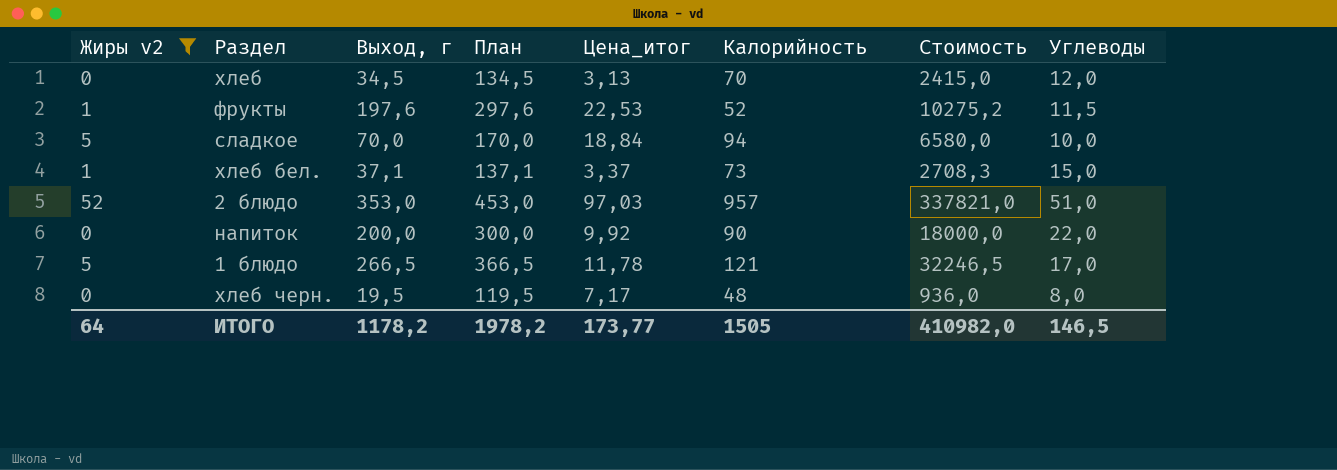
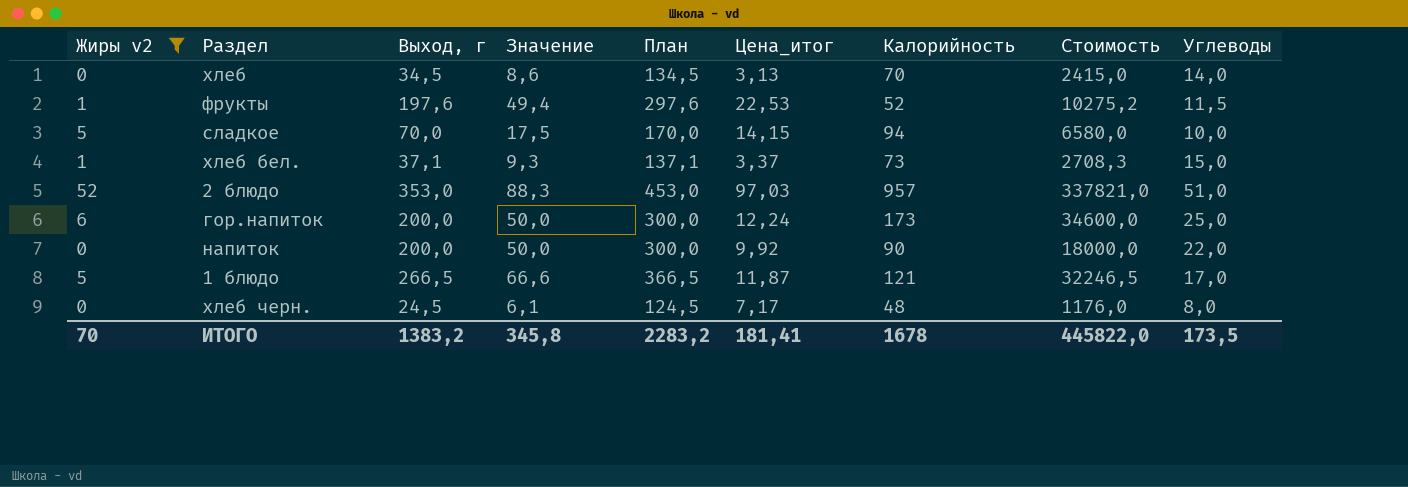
column Значение | formula: none -> [Выход, г] * 0,25
хлеб | Углеводы: 12,0 -> 14,0
сладкое | Цена_итог: 18,84 -> 14,15
row гор.напиток: none -> 6 | 200,0 | 50,0 | 300,0 | 12,24 | 173 | 34600,0 | 25,0
1 блюдо | Цена_итог: 11,78 -> 11,87
хлеб черн. | Выход, г: 19,5 -> 24,5
хлеб черн. | План: 119,5 -> 124,5
хлеб черн. | Стоимость: 936,0 -> 1176,0
ИТОГО | Жиры v2: 64 -> 70
ИТОГО | Выход, г: 1178,2 -> 1383,2
ИТОГО | План: 1978,2 -> 2283,2
ИТОГО | Цена_итог: 173,77 -> 181,41
ИТОГО | Калорийность: 1505 -> 1678
ИТОГО | Стоимость: 410982,0 -> 445822,0
ИТОГО | Углеводы: 146,5 -> 173,5

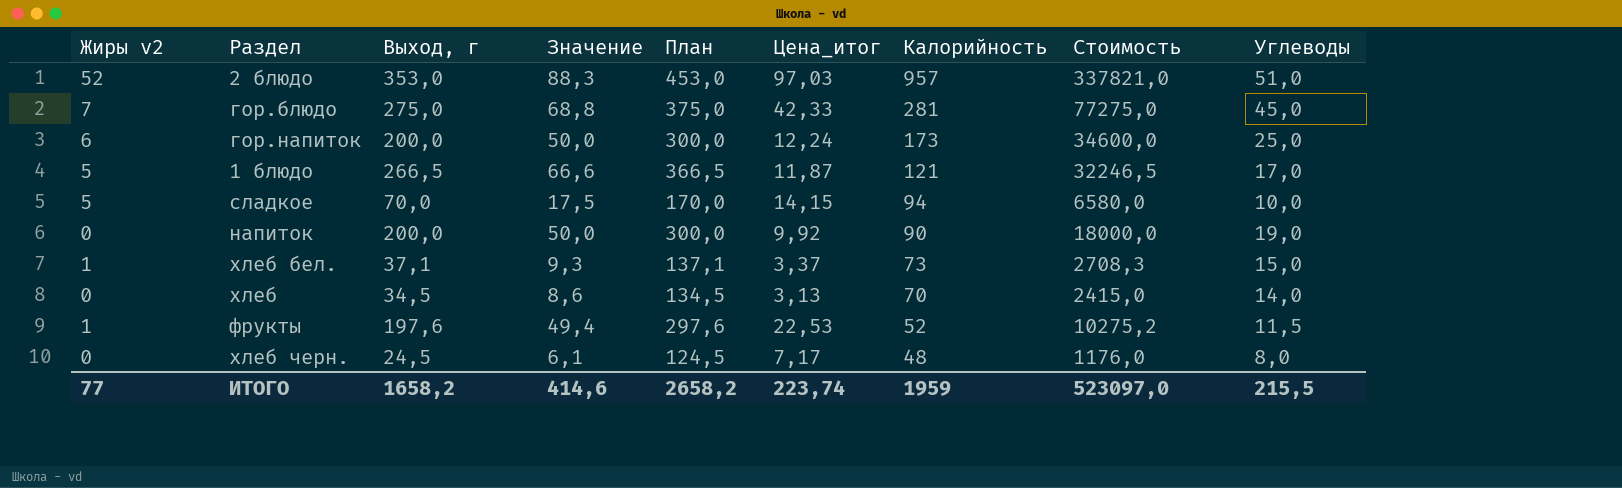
filter: Жиры v2 != 7 -> none
row order: none -> Калорийность descending
напиток | Углеводы: 22,0 -> 19,0
ИТОГО | Жиры v2: 70 -> 77
ИТОГО | Выход, г: 1383,2 -> 1658,2
ИТОГО | Значение: 345,8 -> 414,6
ИТОГО | План: 2283,2 -> 2658,2
ИТОГО | Цена_итог: 181,41 -> 223,74
ИТОГО | Калорийность: 1678 -> 1959
ИТОГО | Стоимость: 445822,0 -> 523097,0
ИТОГО | Углеводы: 173,5 -> 215,5

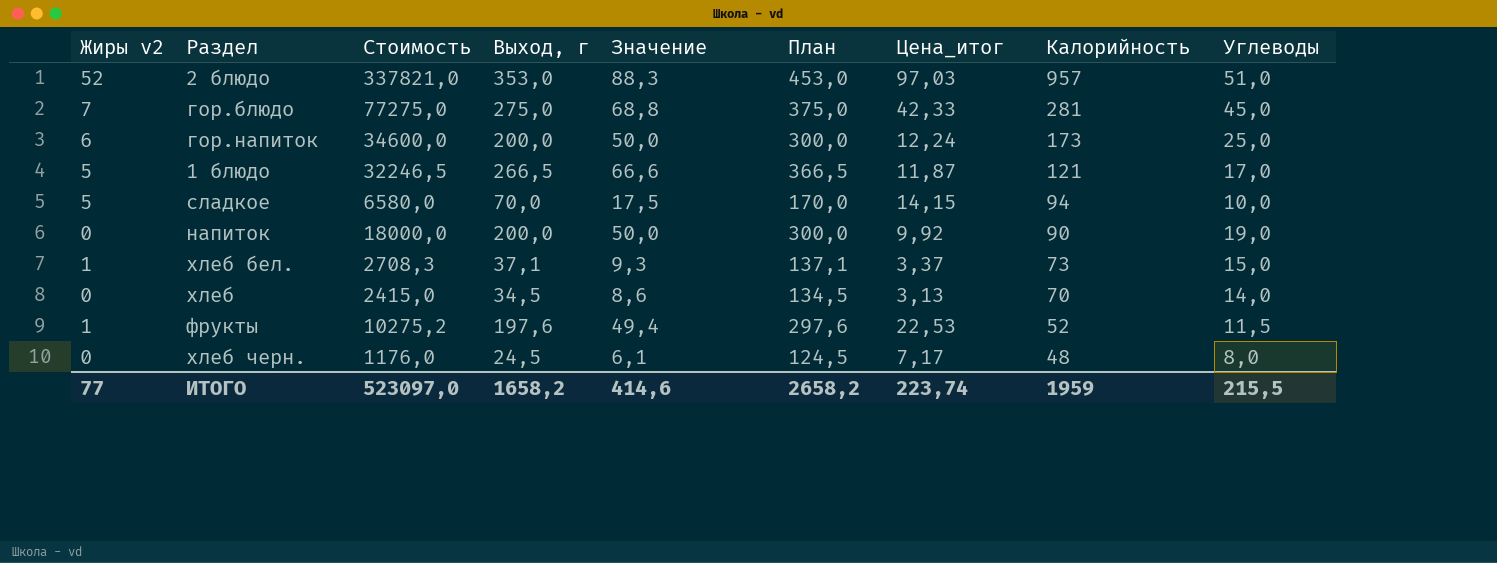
column Стоимость | position: 8 -> 3

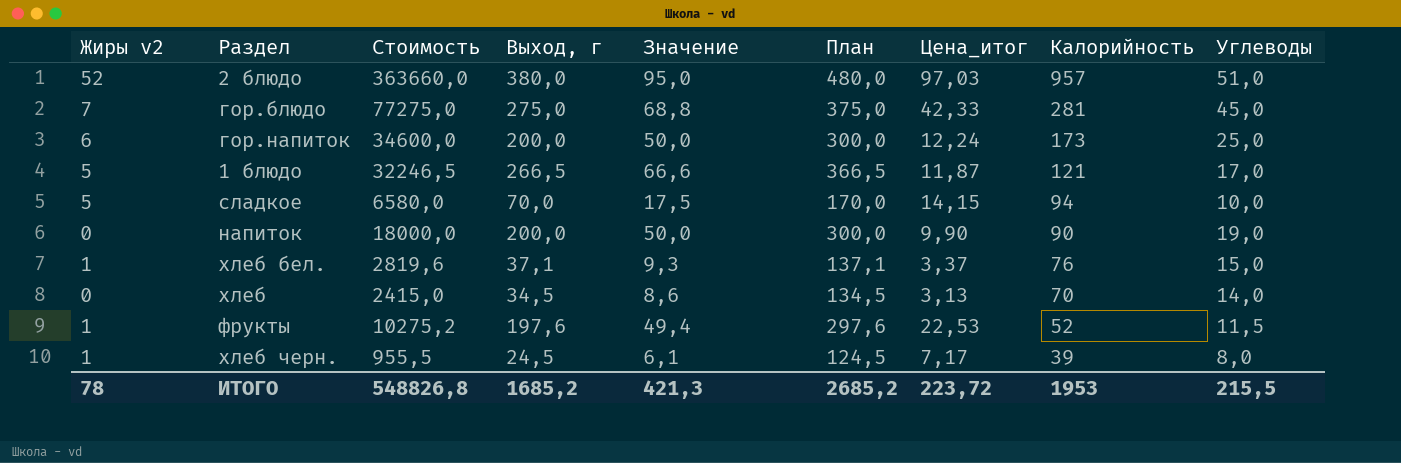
2 блюдо | Стоимость: 337821,0 -> 363660,0
2 блюдо | Выход, г: 353,0 -> 380,0
2 блюдо | Значение: 88,3 -> 95,0
2 блюдо | План: 453,0 -> 480,0
напиток | Цена_итог: 9,92 -> 9,90
хлеб бел. | Стоимость: 2708,3 -> 2819,6
хлеб бел. | Калорийность: 73 -> 76
хлеб черн. | Жиры v2: 0 -> 1
хлеб черн. | Стоимость: 1176,0 -> 955,5
хлеб черн. | Калорийность: 48 -> 39
ИТОГО | Жиры v2: 77 -> 78
ИТОГО | Стоимость: 523097,0 -> 548826,8
ИТОГО | Выход, г: 1658,2 -> 1685,2
ИТОГО | Значение: 414,6 -> 421,3
ИТОГО | План: 2658,2 -> 2685,2
ИТОГО | Цена_итог: 223,74 -> 223,72
ИТОГО | Калорийность: 1959 -> 1953

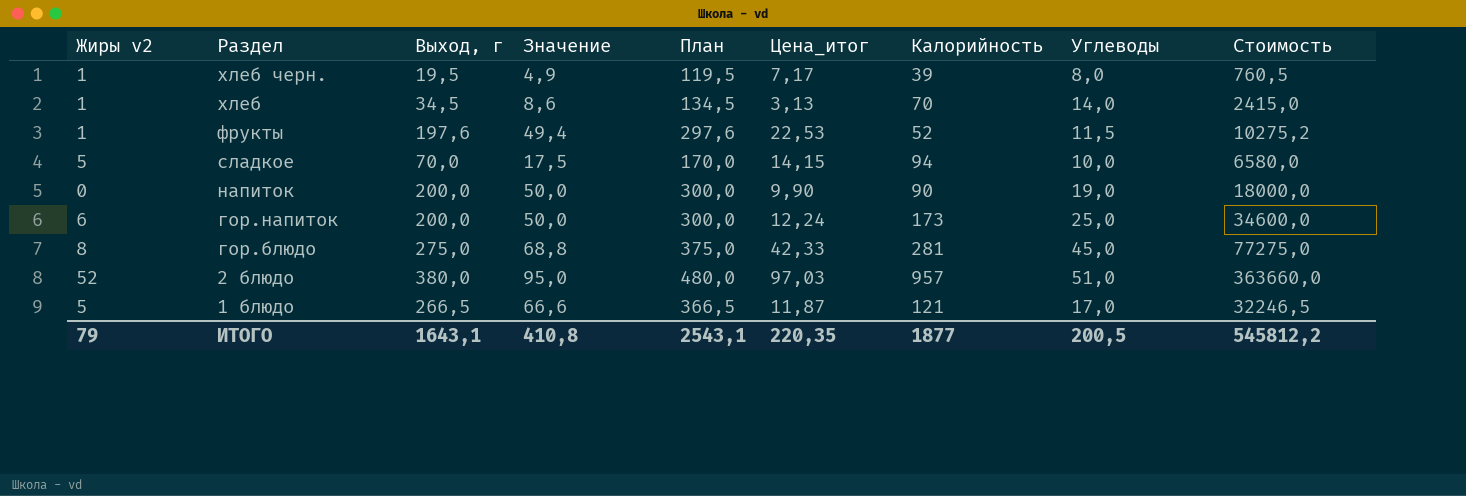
row order: Калорийность descending -> Раздел descending
column Стоимость | position: 3 -> 9
row хлеб бел.: 1 | 2819,6 | 37,1 | 9,3 | 137,1 | 3,37 | 76 | 15,0 -> none
хлеб черн. | Выход, г: 24,5 -> 19,5
хлеб черн. | Значение: 6,1 -> 4,9
хлеб черн. | План: 124,5 -> 119,5
хлеб черн. | Стоимость: 955,5 -> 760,5
хлеб | Жиры v2: 0 -> 1
гор.блюдо | Жиры v2: 7 -> 8
ИТОГО | Жиры v2: 78 -> 79
ИТОГО | Выход, г: 1685,2 -> 1643,1
ИТОГО | Значение: 421,3 -> 410,8
ИТОГО | План: 2685,2 -> 2543,1
ИТОГО | Цена_итог: 223,72 -> 220,35
ИТОГО | Калорийность: 1953 -> 1877
ИТОГО | Углеводы: 215,5 -> 200,5
ИТОГО | Стоимость: 548826,8 -> 545812,2

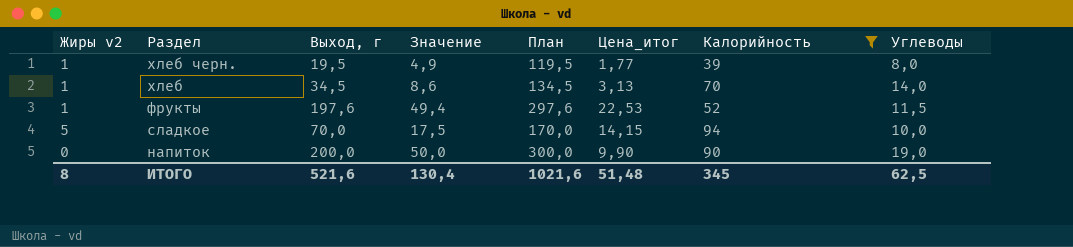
filter: none -> Калорийность <= 94
column Стоимость | formula: [Выход, г] * [Калорийность] -> none
хлеб черн. | Цена_итог: 7,17 -> 1,77
ИТОГО | Жиры v2: 79 -> 8
ИТОГО | Выход, г: 1643,1 -> 521,6
ИТОГО | Значение: 410,8 -> 130,4
ИТОГО | План: 2543,1 -> 1021,6
ИТОГО | Цена_итог: 220,35 -> 51,48
ИТОГО | Калорийность: 1877 -> 345
ИТОГО | Углеводы: 200,5 -> 62,5

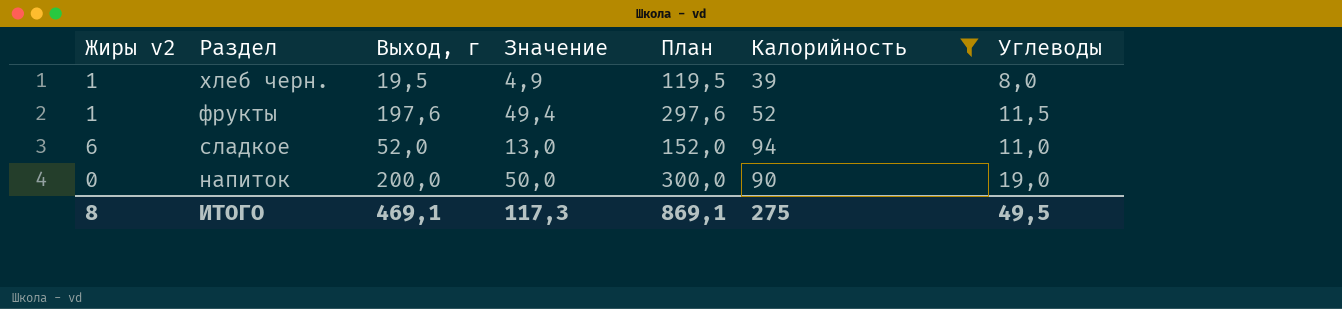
column Цена_итог | position: 6 -> none
row хлеб: 1 | 34,5 | 8,6 | 134,5 | 3,13 | 70 | 14,0 -> none
сладкое | Жиры v2: 5 -> 6
сладкое | Выход, г: 70,0 -> 52,0
сладкое | Значение: 17,5 -> 13,0
сладкое | План: 170,0 -> 152,0
сладкое | Углеводы: 10,0 -> 11,0
ИТОГО | Выход, г: 521,6 -> 469,1
ИТОГО | Значение: 130,4 -> 117,3
ИТОГО | План: 1021,6 -> 869,1
ИТОГО | Калорийность: 345 -> 275
ИТОГО | Углеводы: 62,5 -> 49,5

